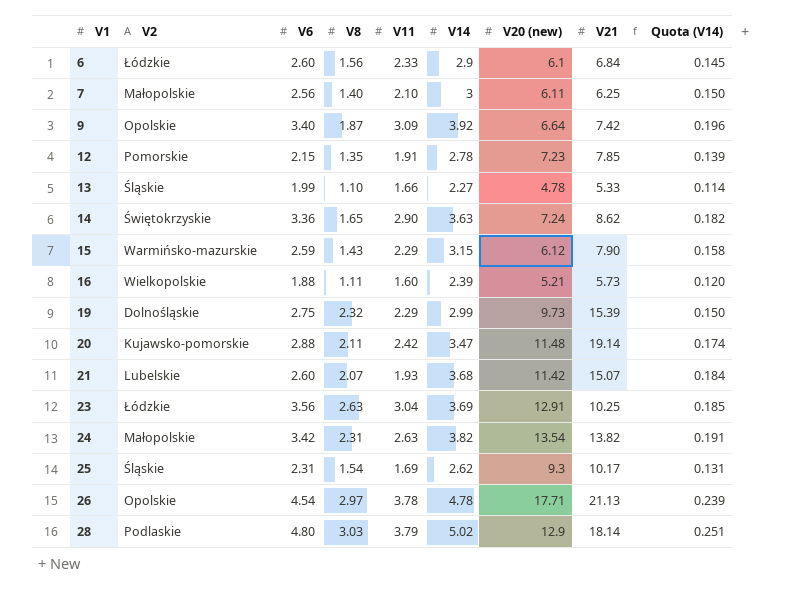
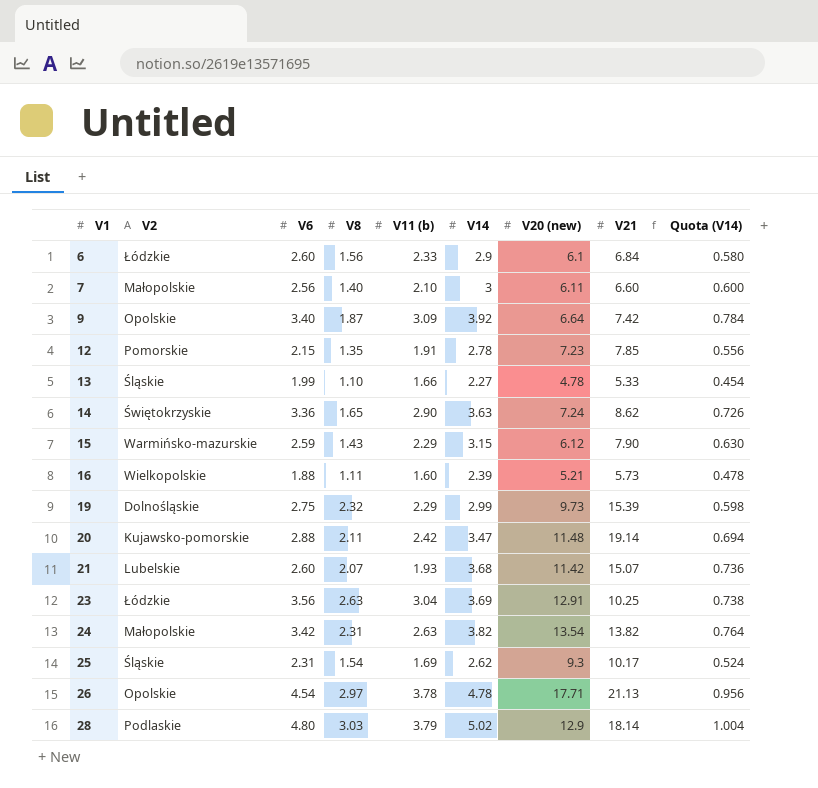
column name: V11 -> V11 (b)
column Quota (V14) | formula: [V14] * 0.05 -> [V14] * 0.2
7 | V21: 6.25 -> 6.60

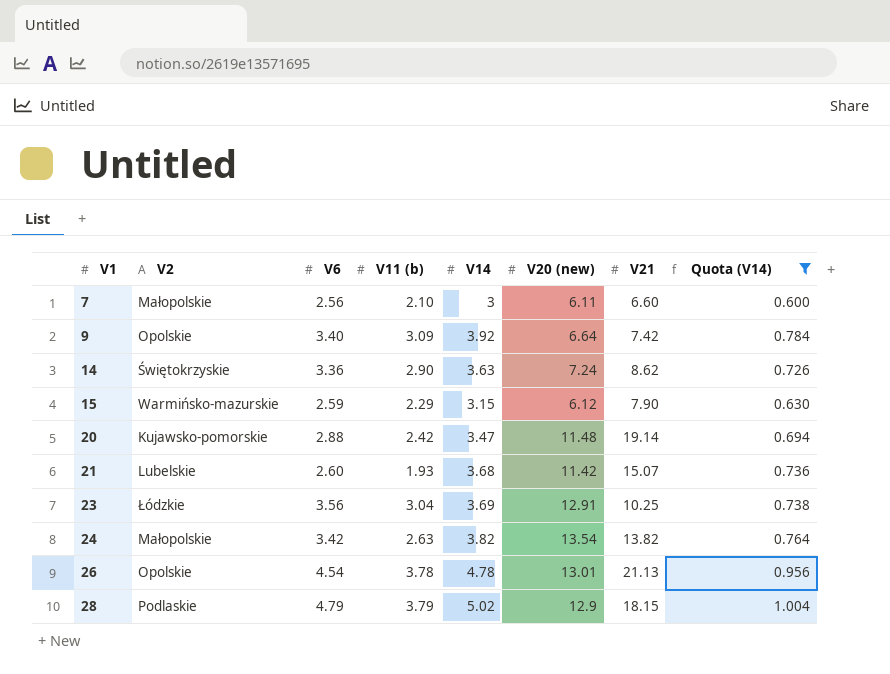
filter: none -> Quota (V14) >= 0.600
column V8 | position: 4 -> none
26 | V20 (new): 17.71 -> 13.01
28 | V6: 4.80 -> 4.79
28 | V21: 18.14 -> 18.15

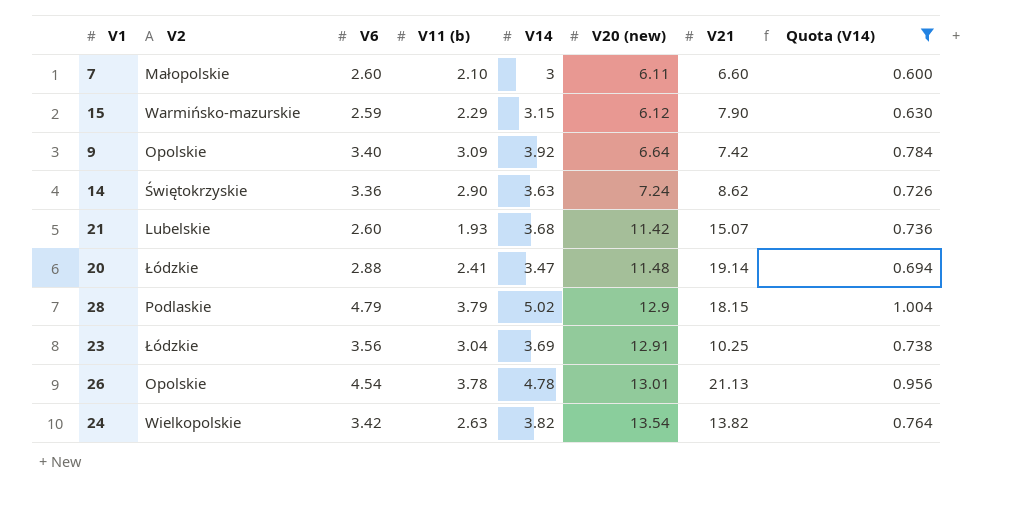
row order: V1 ascending -> V20 (new) ascending
7 | V6: 2.56 -> 2.60
20 | V2: Kujawsko-pomorskie -> Łódzkie
20 | V11 (b): 2.42 -> 2.41
24 | V2: Małopolskie -> Wielkopolskie

